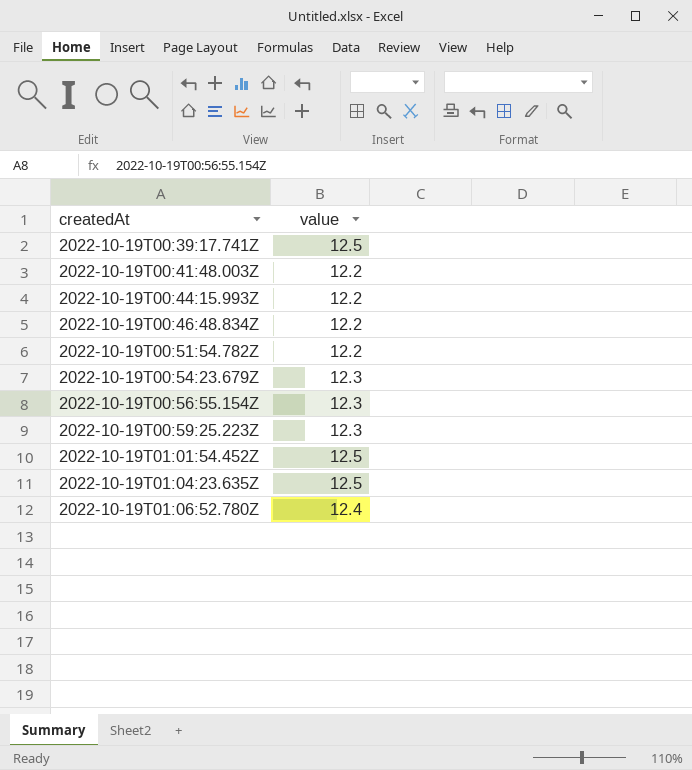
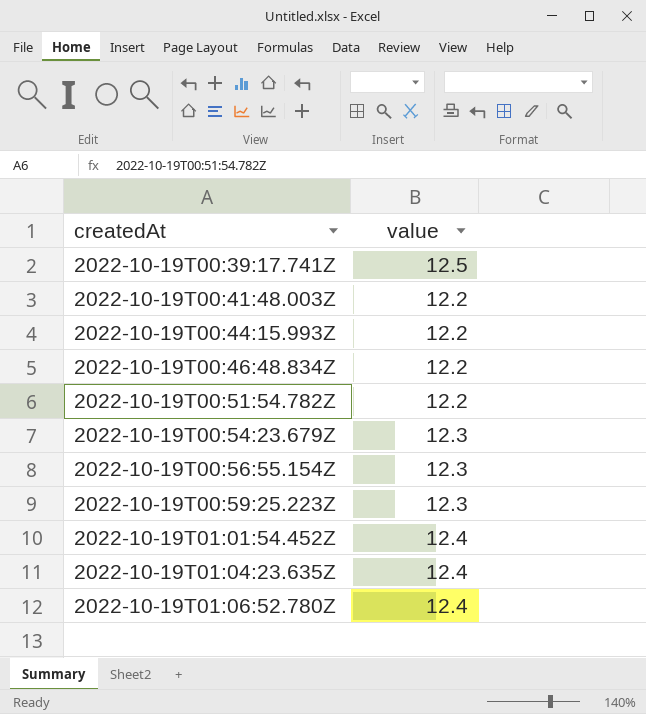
2022-10-19T01:01:54.452Z | value: 12.5 -> 12.4
2022-10-19T01:04:23.635Z | value: 12.5 -> 12.4

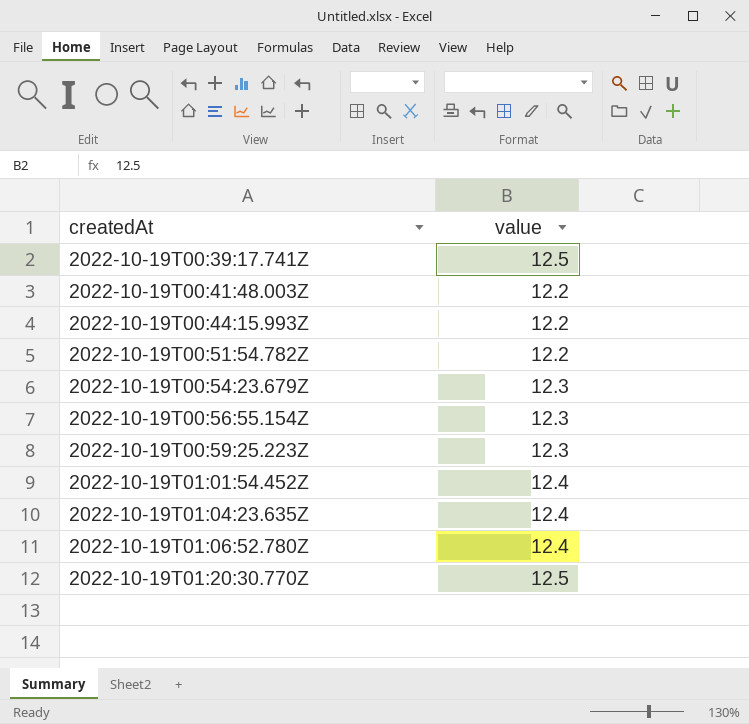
row 2022-10-19T00:46:48.834Z: 12.2 -> none
row 2022-10-19T01:20:30.770Z: none -> 12.5

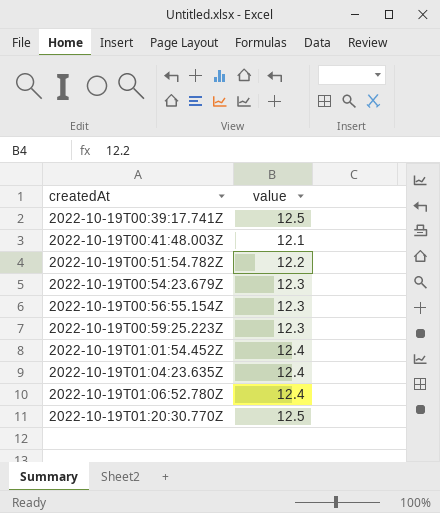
row 2022-10-19T00:44:15.993Z: 12.2 -> none
2022-10-19T00:41:48.003Z | value: 12.2 -> 12.1

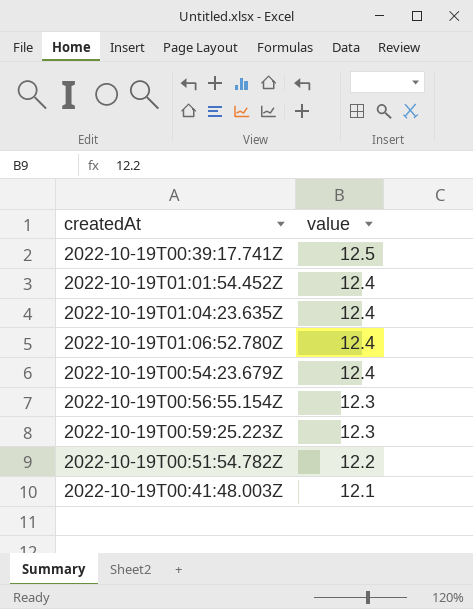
row order: createdAt ascending -> value descending
row 2022-10-19T01:20:30.770Z: 12.5 -> none
2022-10-19T00:54:23.679Z | value: 12.3 -> 12.4

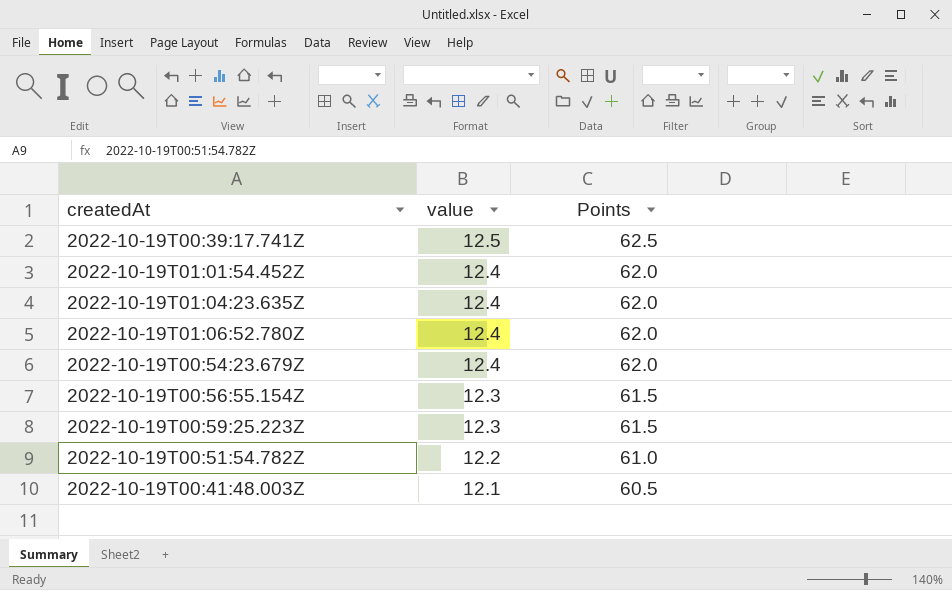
column Points | formula: none -> [value] * 5

